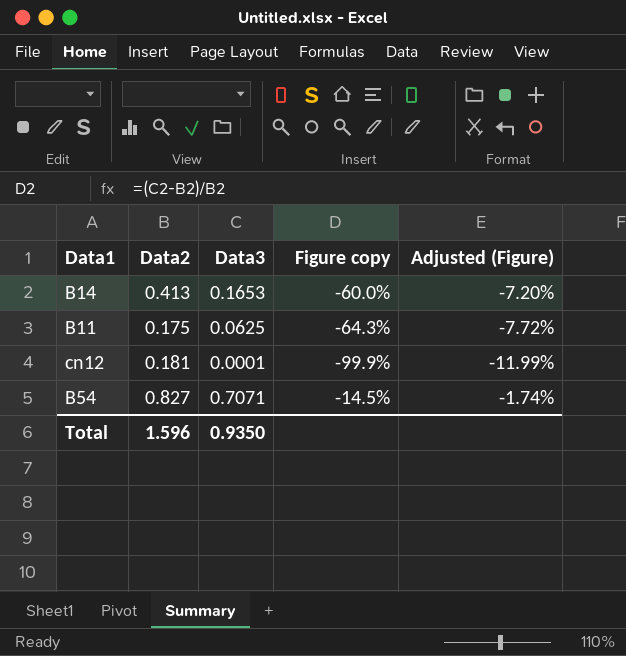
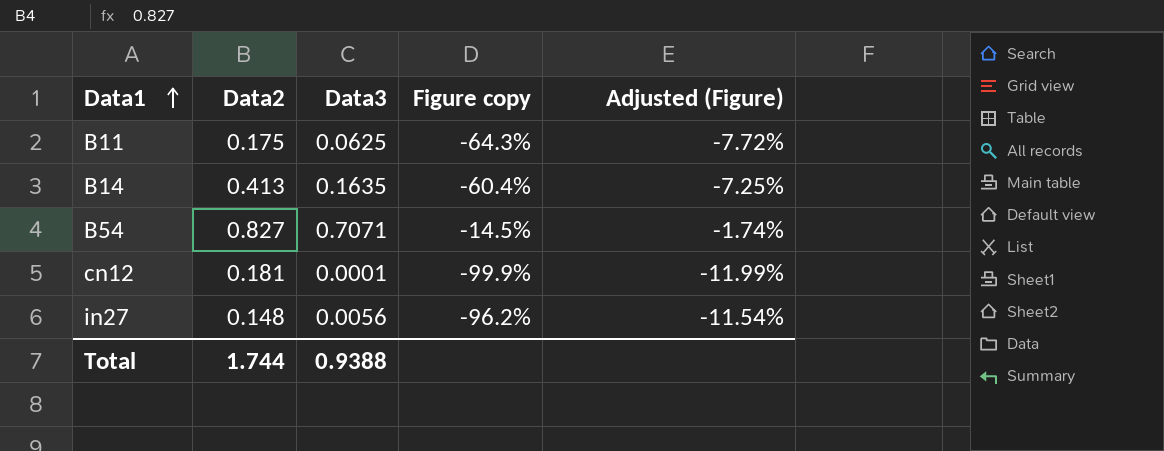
row order: none -> Data1 ascending
B14 | Data3: 0.1653 -> 0.1635
B14 | Figure copy: -60.0% -> -60.4%
B14 | Adjusted (Figure): -7.20% -> -7.25%
row in27: none -> 0.148 | 0.0056 | -96.2% | -11.54%
Total | Data2: 1.596 -> 1.744
Total | Data3: 0.9350 -> 0.9388

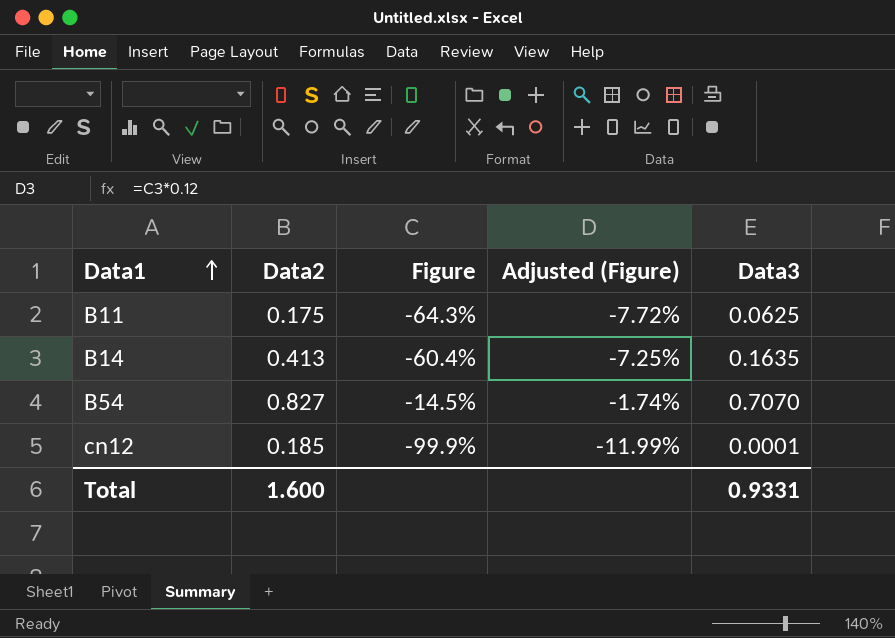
column name: Figure copy -> Figure
column Data3 | position: 3 -> 5
row in27: 0.148 | 0.0056 | -96.2% | -11.54% -> none
B54 | Data3: 0.7071 -> 0.7070
cn12 | Data2: 0.181 -> 0.185
Total | Data2: 1.744 -> 1.600
Total | Data3: 0.9388 -> 0.9331

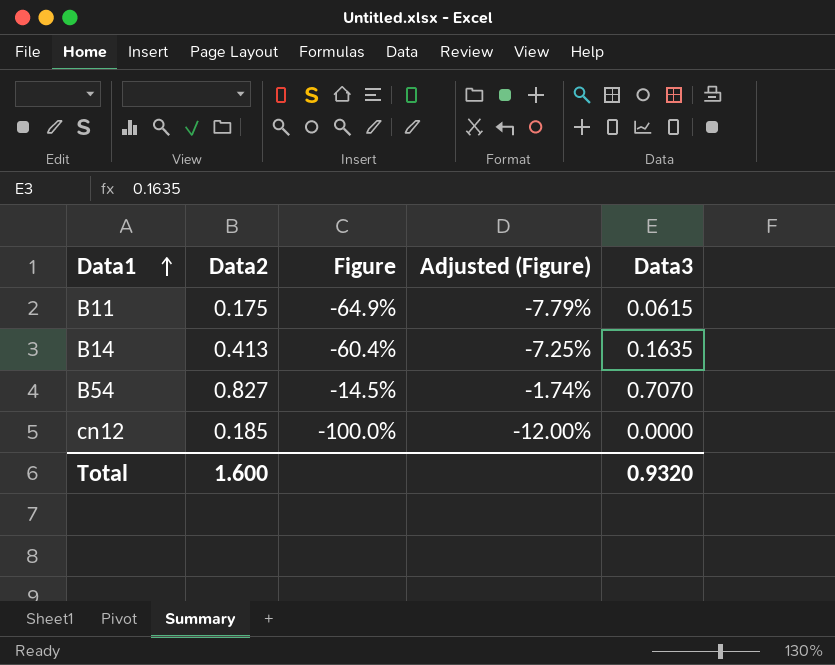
B11 | Figure: -64.3% -> -64.9%
B11 | Adjusted (Figure): -7.72% -> -7.79%
B11 | Data3: 0.0625 -> 0.0615
cn12 | Figure: -99.9% -> -100.0%
cn12 | Adjusted (Figure): -11.99% -> -12.00%
cn12 | Data3: 0.0001 -> 0.0000
Total | Data3: 0.9331 -> 0.9320

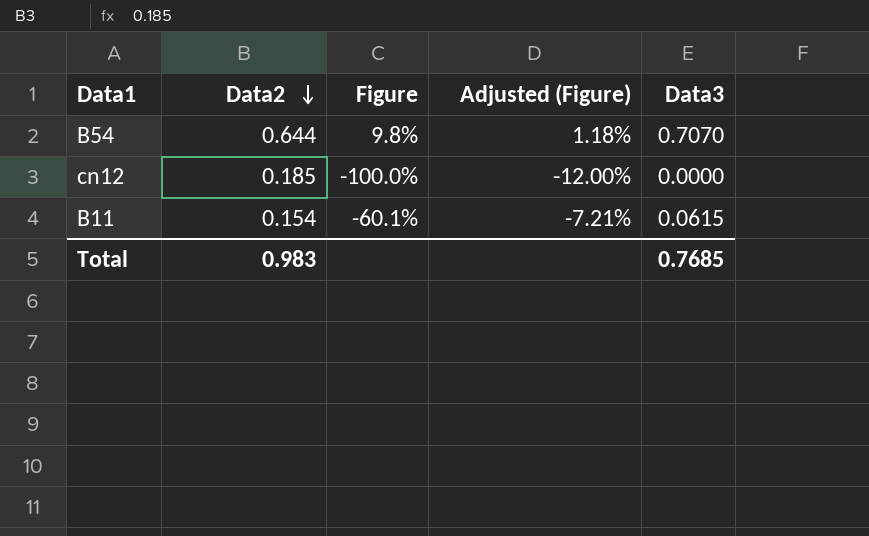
row order: Data1 ascending -> Data2 descending
row B14: 0.413 | -60.4% | -7.25% | 0.1635 -> none
B54 | Data2: 0.827 -> 0.644
B54 | Figure: -14.5% -> 9.8%
B54 | Adjusted (Figure): -1.74% -> 1.18%
B11 | Data2: 0.175 -> 0.154
B11 | Figure: -64.9% -> -60.1%
B11 | Adjusted (Figure): -7.79% -> -7.21%
Total | Data2: 1.600 -> 0.983
Total | Data3: 0.9320 -> 0.7685

